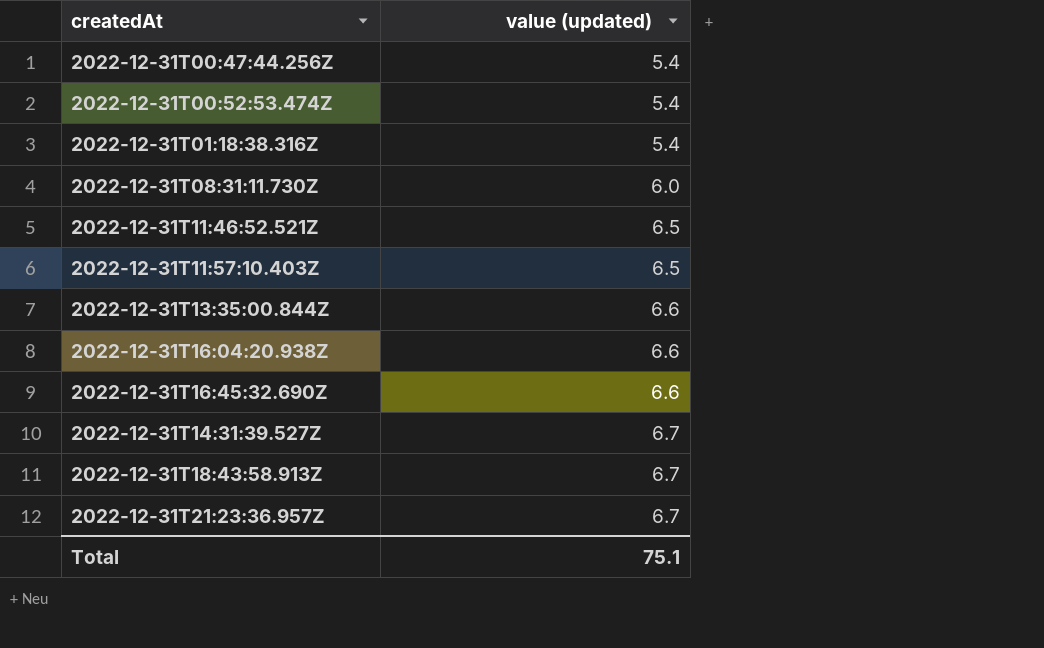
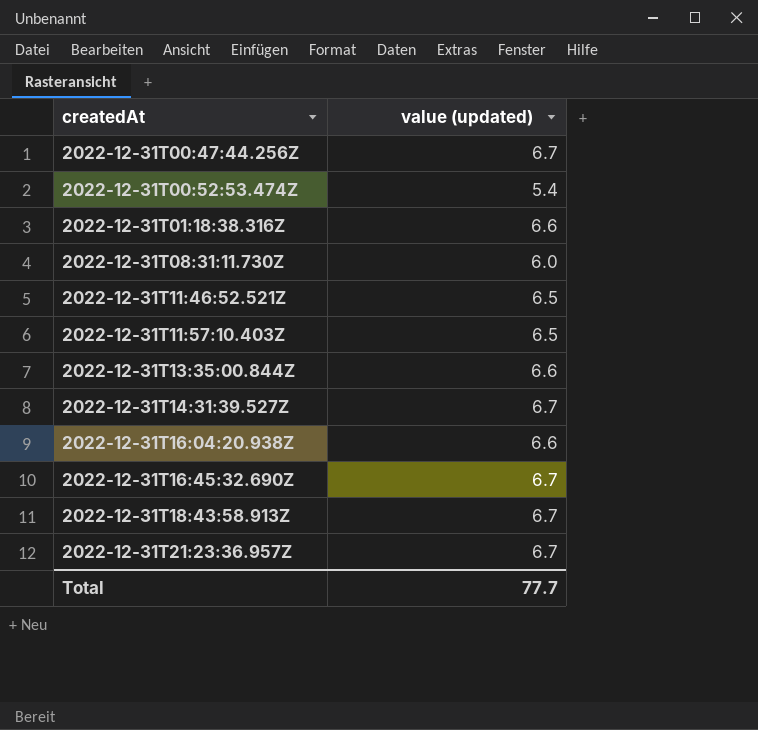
row order: value (updated) ascending -> createdAt ascending
2022-12-31T00:47:44.256Z | value (updated): 5.4 -> 6.7
2022-12-31T01:18:38.316Z | value (updated): 5.4 -> 6.6
2022-12-31T16:45:32.690Z | value (updated): 6.6 -> 6.7
Total | value (updated): 75.1 -> 77.7

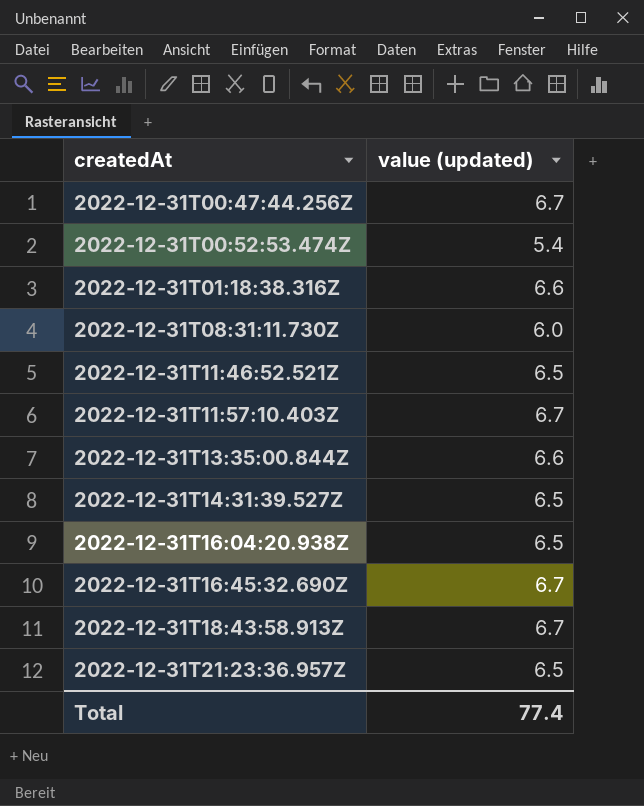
2022-12-31T11:57:10.403Z | value (updated): 6.5 -> 6.7
2022-12-31T14:31:39.527Z | value (updated): 6.7 -> 6.5
2022-12-31T16:04:20.938Z | value (updated): 6.6 -> 6.5
2022-12-31T21:23:36.957Z | value (updated): 6.7 -> 6.5
Total | value (updated): 77.7 -> 77.4

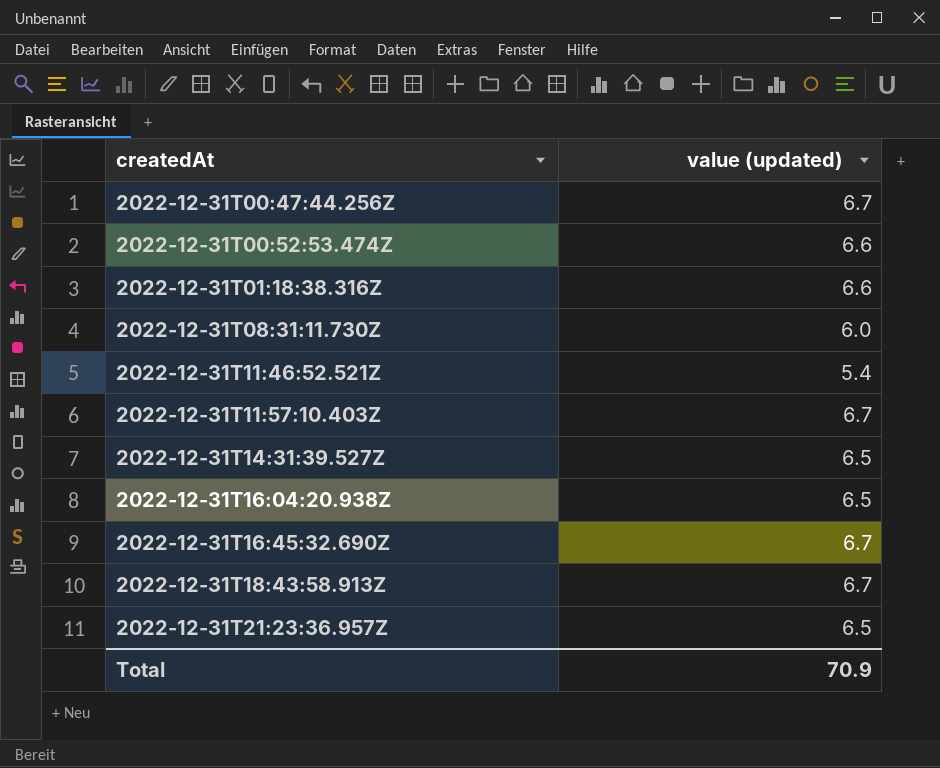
row 2022-12-31T13:35:00.844Z: 6.6 -> none
2022-12-31T00:52:53.474Z | value (updated): 5.4 -> 6.6
2022-12-31T11:46:52.521Z | value (updated): 6.5 -> 5.4
Total | value (updated): 77.4 -> 70.9

